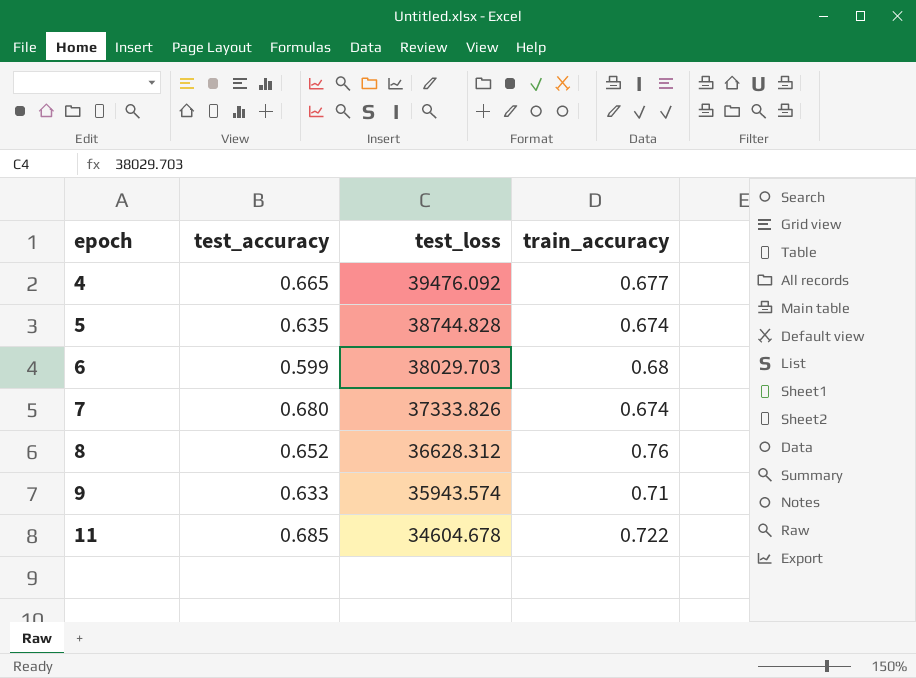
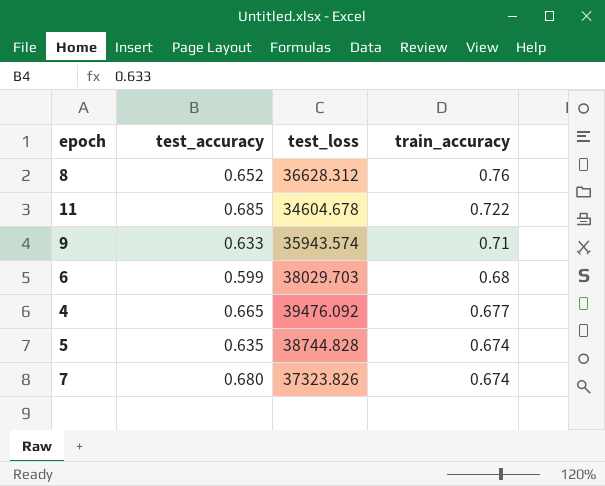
row order: epoch ascending -> train_accuracy descending
7 | test_loss: 37333.826 -> 37323.826

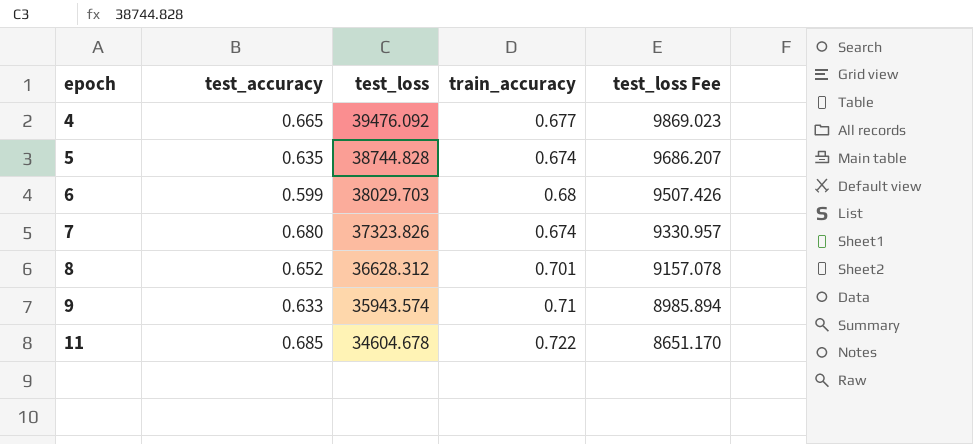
row order: train_accuracy descending -> epoch ascending
column test_loss Fee | formula: none -> [test_loss] * 0.25
8 | train_accuracy: 0.76 -> 0.701

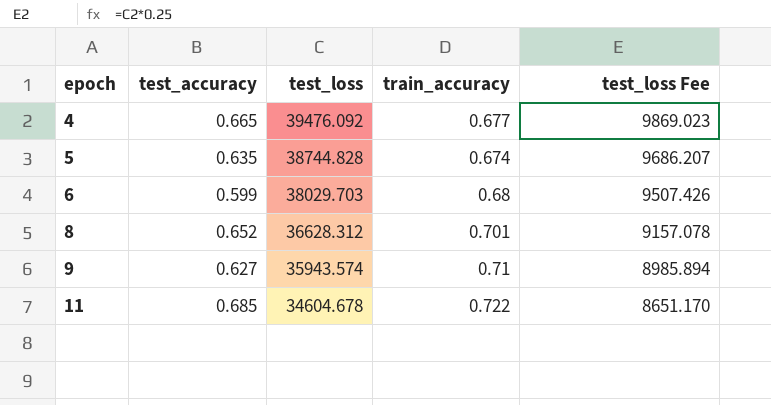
row 7: 0.680 | 37323.826 | 0.674 | 9330.957 -> none
9 | test_accuracy: 0.633 -> 0.627

